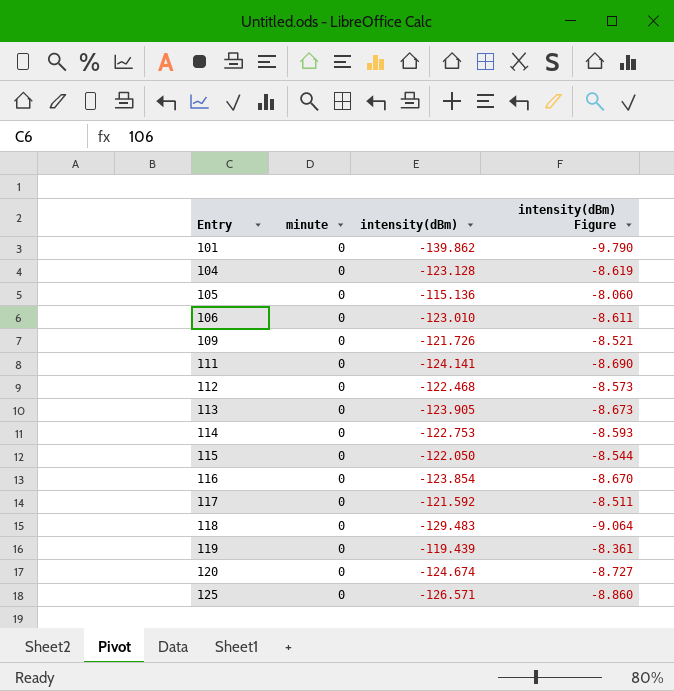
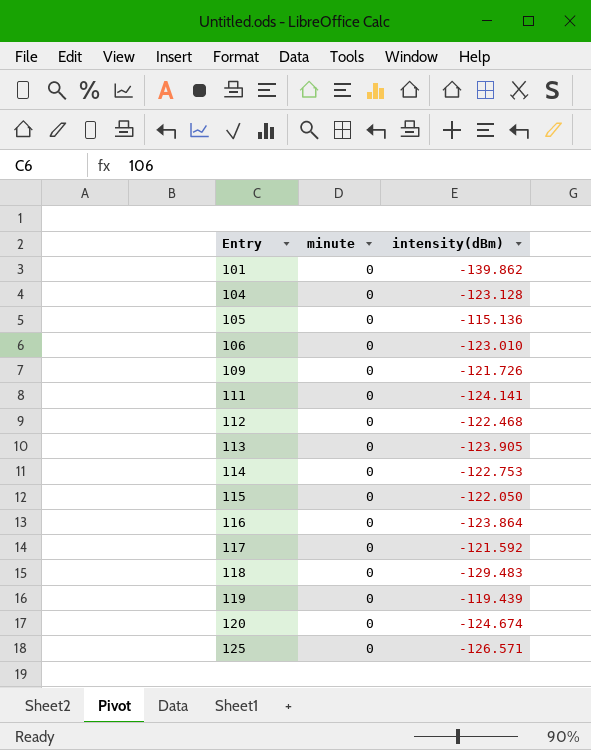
column intensity(dBm) Figure | formula: [intensity(dBm)] * 0.07 -> none
116 | intensity(dBm): -123.854 -> -123.864

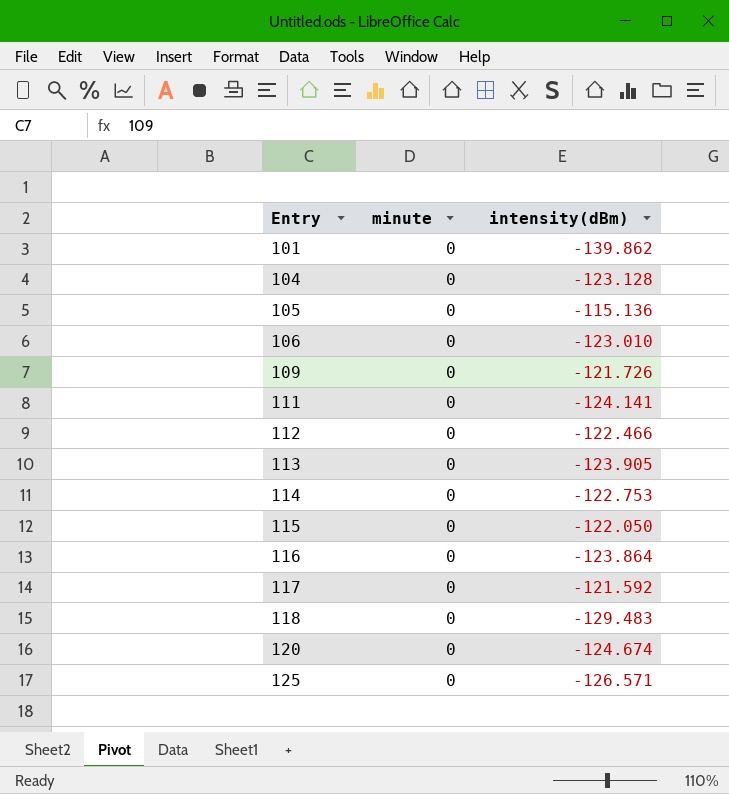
row 119: 0 | -119.439 -> none
112 | intensity(dBm): -122.468 -> -122.466

